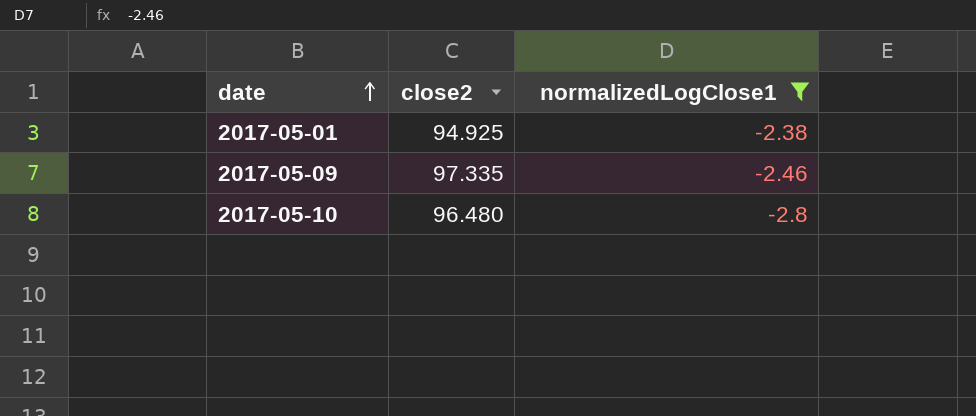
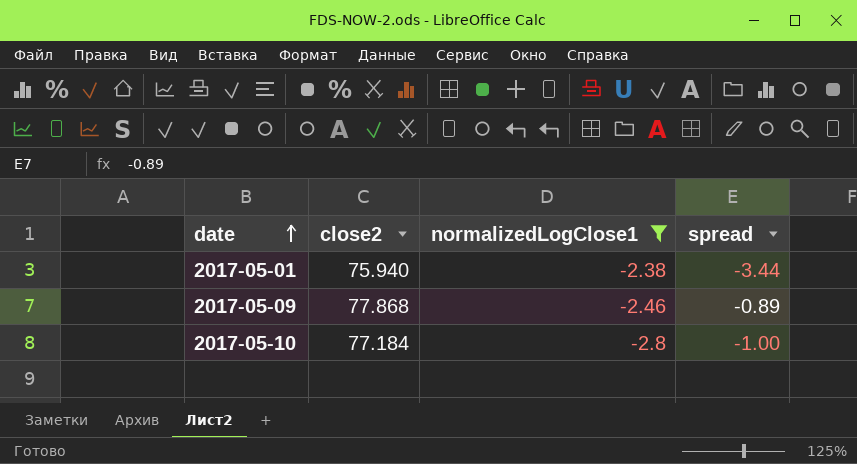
column spread | position: none -> 4
2017-05-01 | close2: 94.925 -> 75.940
2017-05-09 | close2: 97.335 -> 77.868
2017-05-10 | close2: 96.480 -> 77.184

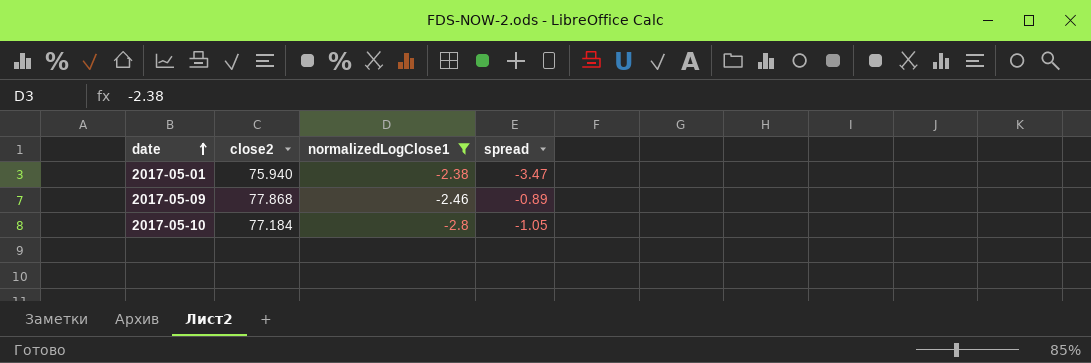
2017-05-01 | spread: -3.44 -> -3.47
2017-05-10 | spread: -1.00 -> -1.05

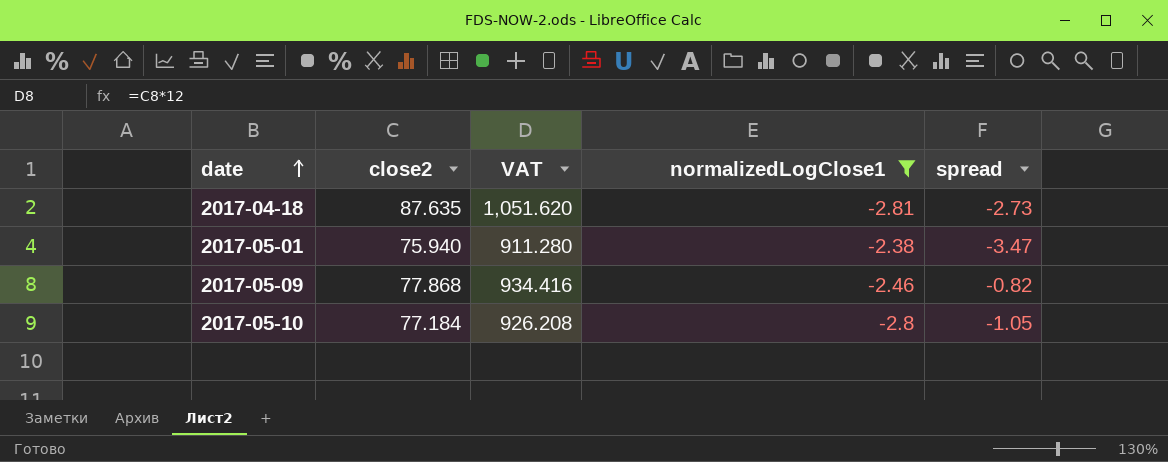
column VAT | formula: none -> [close2] * 12
row 2017-04-18: none -> 87.635 | 1,051.620 | -2.81 | -2.73
2017-05-09 | spread: -0.89 -> -0.82

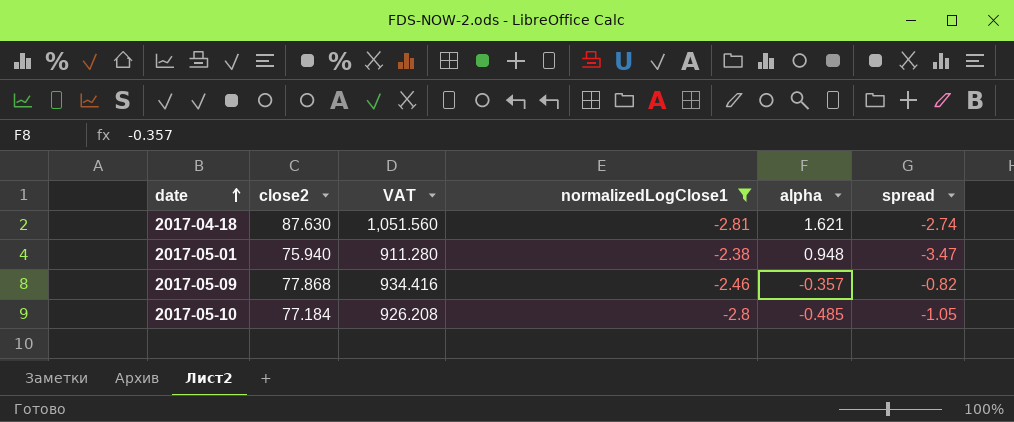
column alpha | position: none -> 5
2017-04-18 | close2: 87.635 -> 87.630
2017-04-18 | VAT: 1,051.620 -> 1,051.560
2017-04-18 | spread: -2.73 -> -2.74

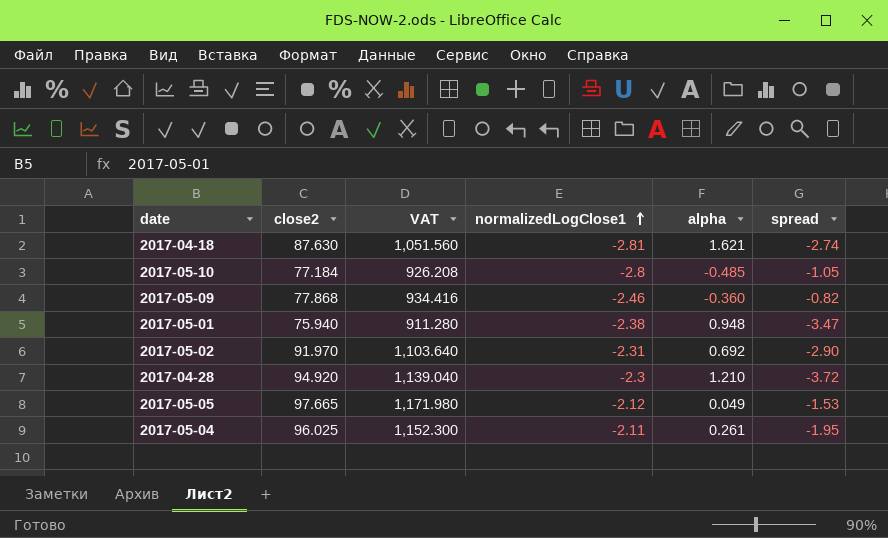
filter: normalizedLogClose1 <= -2.38 -> none
row order: date ascending -> normalizedLogClose1 ascending
2017-05-09 | alpha: -0.357 -> -0.360

